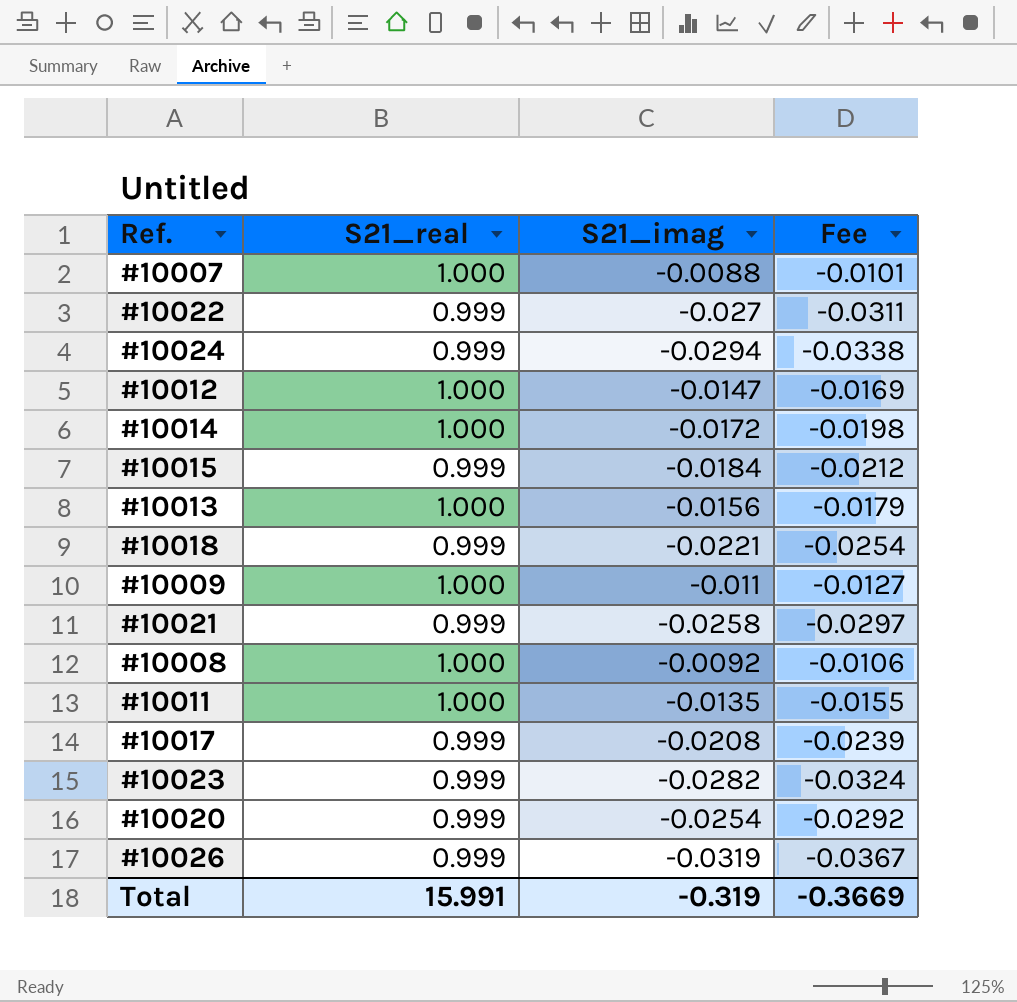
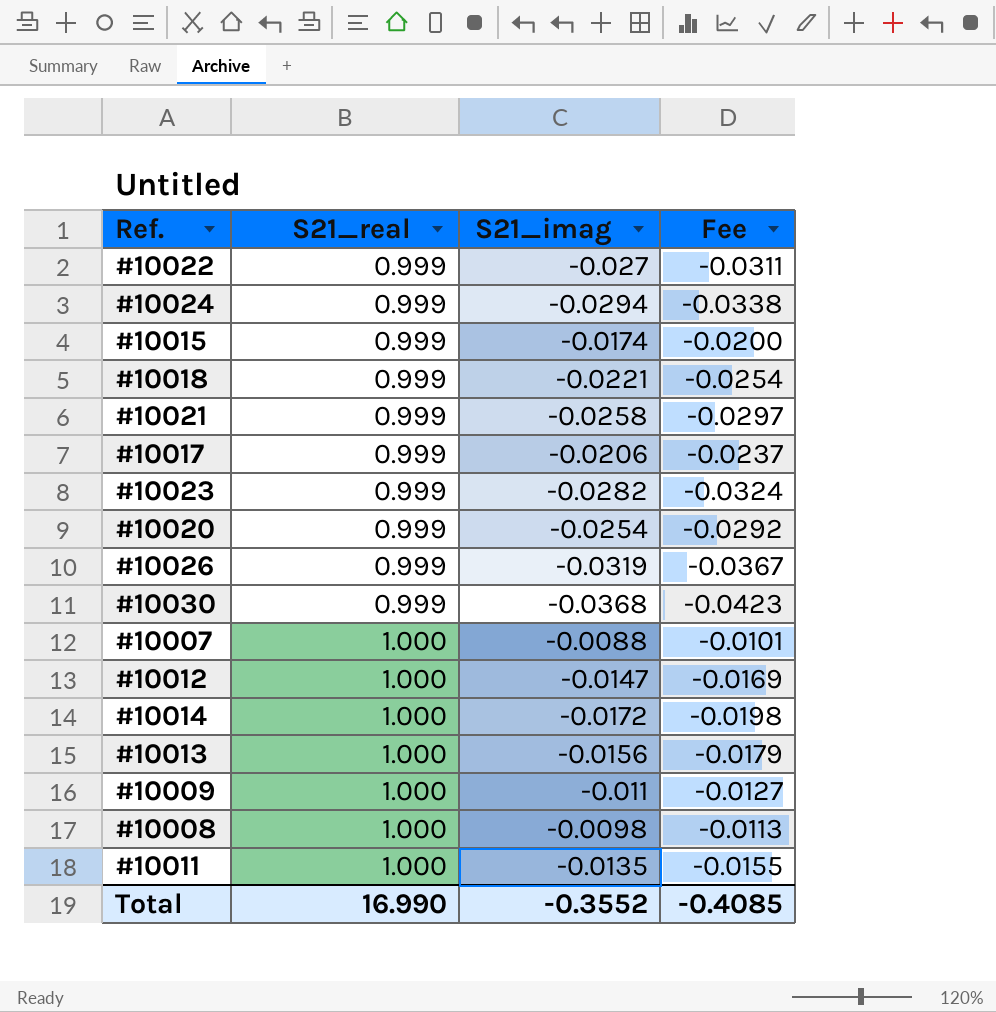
row order: none -> S21_real ascending
#10015 | S21_imag: -0.0184 -> -0.0174
#10015 | Fee: -0.0212 -> -0.0200
#10017 | S21_imag: -0.0208 -> -0.0206
#10017 | Fee: -0.0239 -> -0.0237
row #10030: none -> 0.999 | -0.0368 | -0.0423
#10008 | S21_imag: -0.0092 -> -0.0098
#10008 | Fee: -0.0106 -> -0.0113
Total | S21_real: 15.991 -> 16.990
Total | S21_imag: -0.319 -> -0.3552
Total | Fee: -0.3669 -> -0.4085

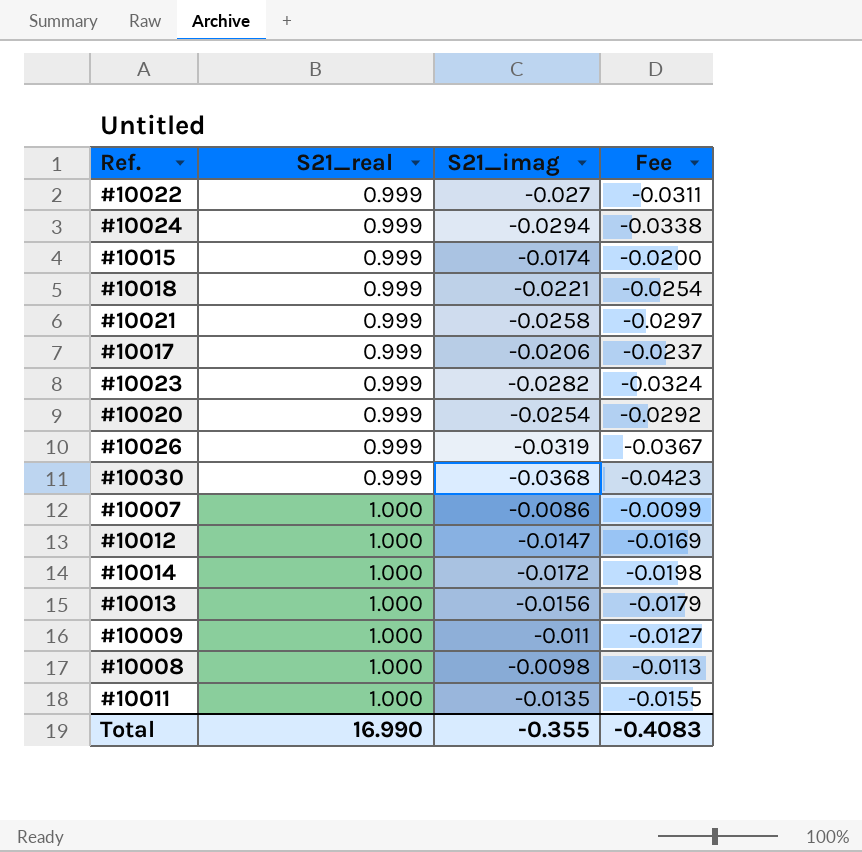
#10007 | S21_imag: -0.0088 -> -0.0086
#10007 | Fee: -0.0101 -> -0.0099
Total | S21_imag: -0.3552 -> -0.355
Total | Fee: -0.4085 -> -0.4083

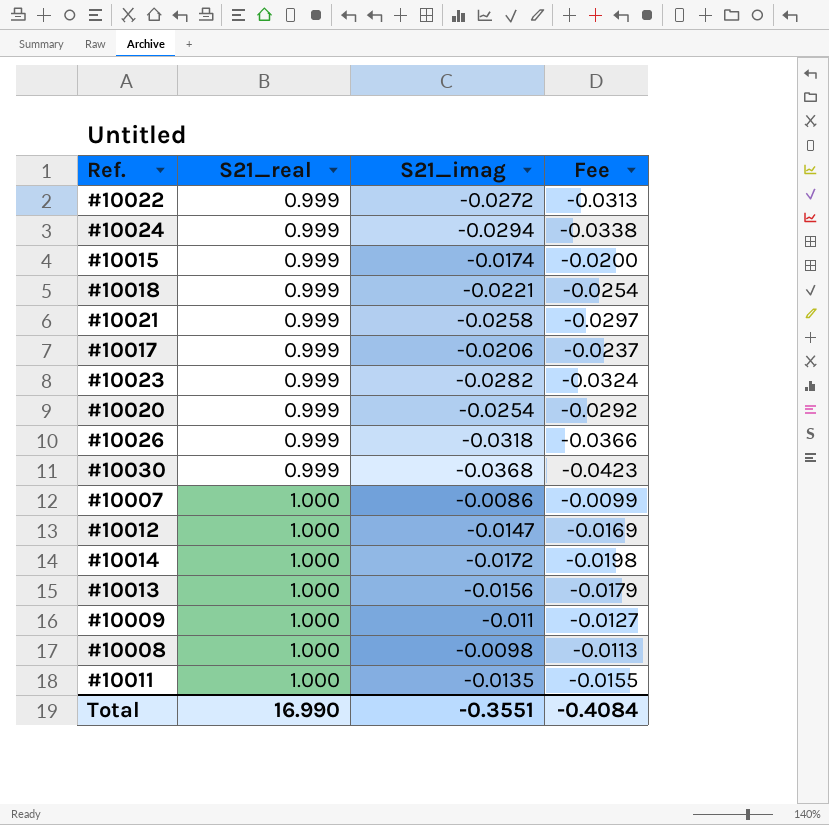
#10022 | S21_imag: -0.027 -> -0.0272
#10022 | Fee: -0.0311 -> -0.0313
#10026 | S21_imag: -0.0319 -> -0.0318
#10026 | Fee: -0.0367 -> -0.0366
Total | S21_imag: -0.355 -> -0.3551
Total | Fee: -0.4083 -> -0.4084

